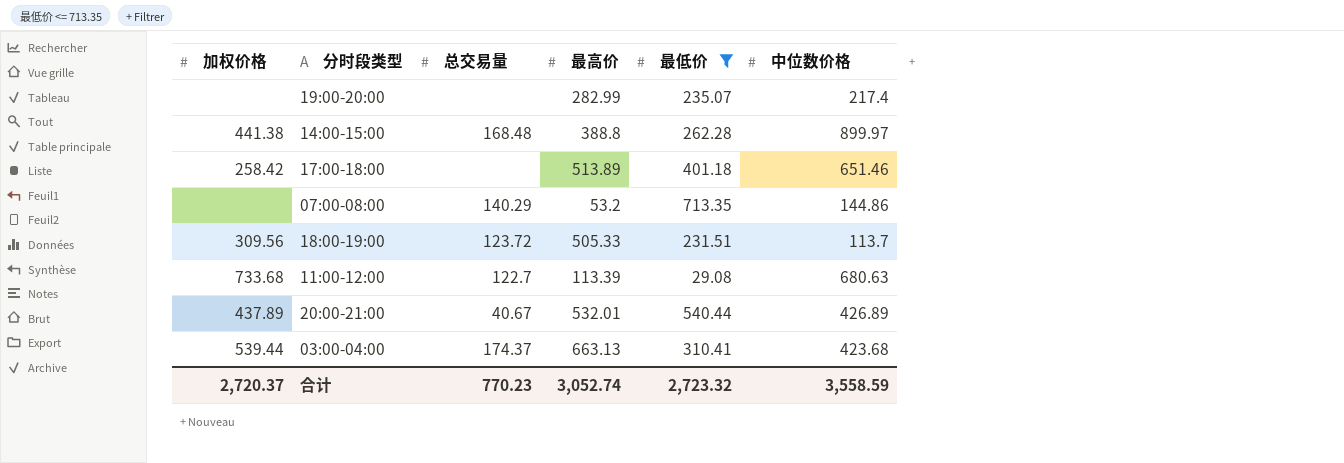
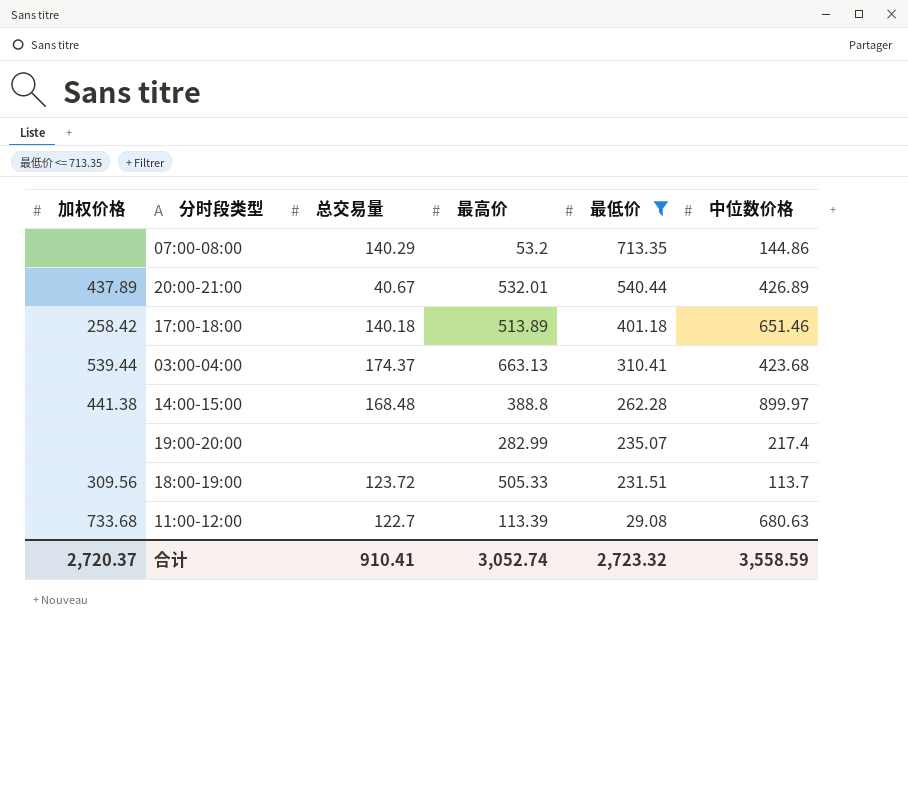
row order: none -> 最低价 descending
17:00-18:00 | 总交易量: none -> 140.18
合计 | 总交易量: 770.23 -> 910.41

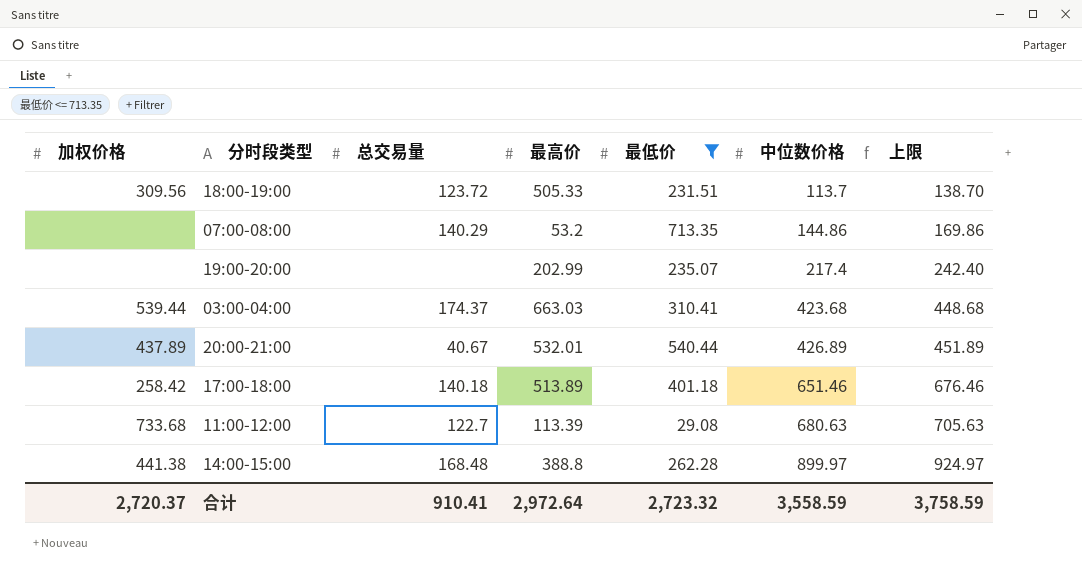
row order: 最低价 descending -> 中位数价格 ascending
column 上限 | formula: none -> [中位数价格] + 25
19:00-20:00 | 最高价: 282.99 -> 202.99
03:00-04:00 | 最高价: 663.13 -> 663.03
合计 | 最高价: 3,052.74 -> 2,972.64

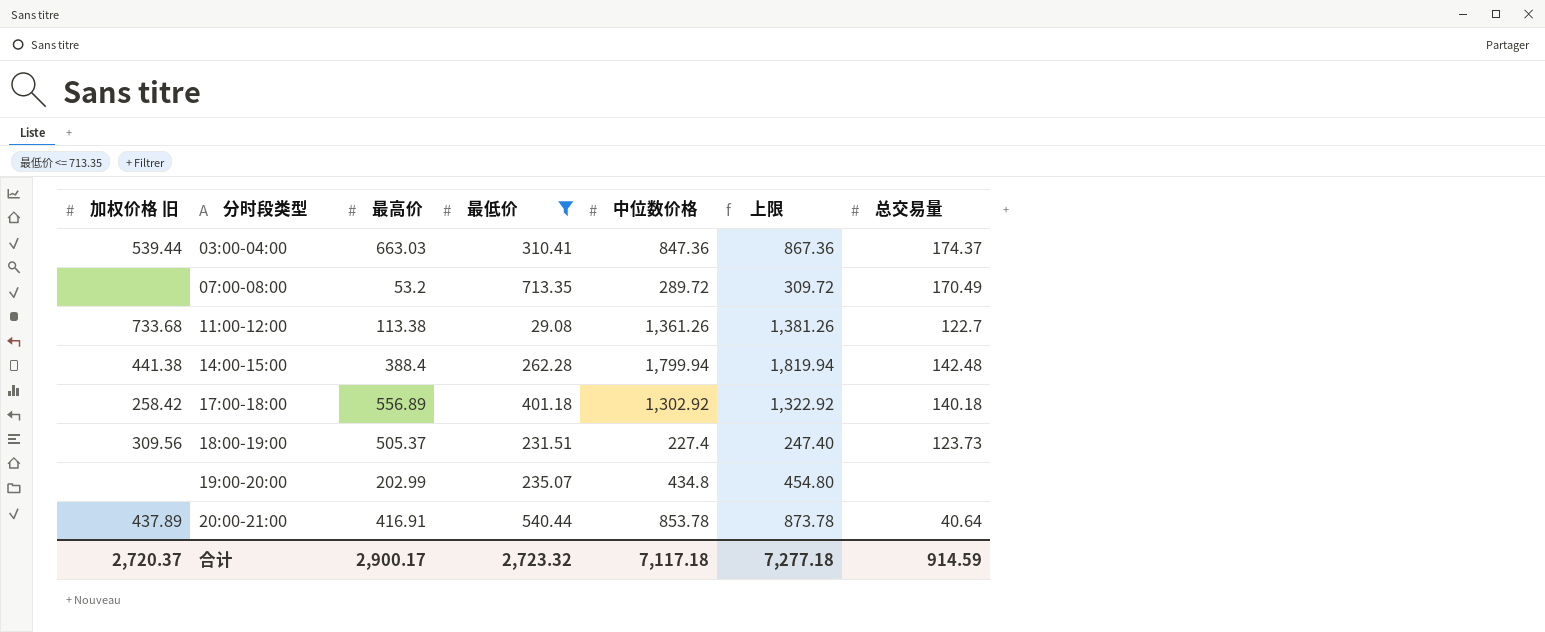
row order: 中位数价格 ascending -> 分时段类型 ascending
column name: 加权价格 -> 加权价格 旧
column 上限 | formula: [中位数价格] + 25 -> [中位数价格] + 20
column 总交易量 | position: 3 -> 7
03:00-04:00 | 中位数价格: 423.68 -> 847.36
07:00-08:00 | 中位数价格: 144.86 -> 289.72
07:00-08:00 | 总交易量: 140.29 -> 170.49
11:00-12:00 | 最高价: 113.39 -> 113.38
11:00-12:00 | 中位数价格: 680.63 -> 1,361.26
14:00-15:00 | 最高价: 388.8 -> 388.4
14:00-15:00 | 中位数价格: 899.97 -> 1,799.94
14:00-15:00 | 总交易量: 168.48 -> 142.48
17:00-18:00 | 最高价: 513.89 -> 556.89
17:00-18:00 | 中位数价格: 651.46 -> 1,302.92
18:00-19:00 | 最高价: 505.33 -> 505.37
18:00-19:00 | 中位数价格: 113.7 -> 227.4
18:00-19:00 | 总交易量: 123.72 -> 123.73
19:00-20:00 | 中位数价格: 217.4 -> 434.8
20:00-21:00 | 最高价: 532.01 -> 416.91
20:00-21:00 | 中位数价格: 426.89 -> 853.78
20:00-21:00 | 总交易量: 40.67 -> 40.64
合计 | 最高价: 2,972.64 -> 2,900.17
合计 | 中位数价格: 3,558.59 -> 7,117.18
合计 | 上限: 3,758.59 -> 7,277.18
合计 | 总交易量: 910.41 -> 914.59

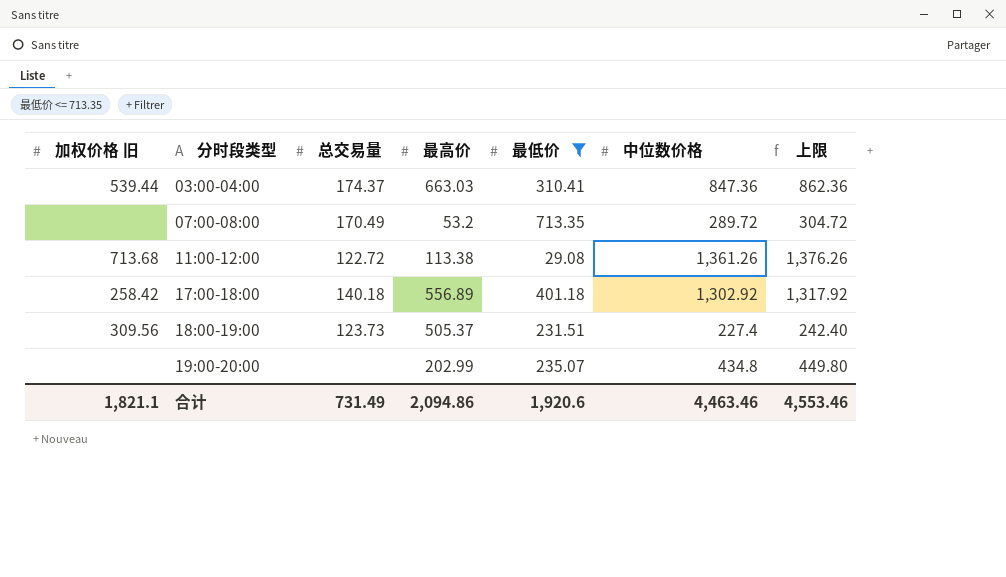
column 总交易量 | position: 7 -> 3
column 上限 | formula: [中位数价格] + 20 -> [中位数价格] + 15
row 14:00-15:00: 441.38 | 388.4 | 262.28 | 1,799.94 | 1,819.94 | 142.48 -> none
row 20:00-21:00: 437.89 | 416.91 | 540.44 | 853.78 | 873.78 | 40.64 -> none
11:00-12:00 | 加权价格 旧: 733.68 -> 713.68
11:00-12:00 | 总交易量: 122.7 -> 122.72
合计 | 加权价格 旧: 2,720.37 -> 1,821.1
合计 | 总交易量: 914.59 -> 731.49
合计 | 最高价: 2,900.17 -> 2,094.86
合计 | 最低价: 2,723.32 -> 1,920.6
合计 | 中位数价格: 7,117.18 -> 4,463.46
合计 | 上限: 7,277.18 -> 4,553.46

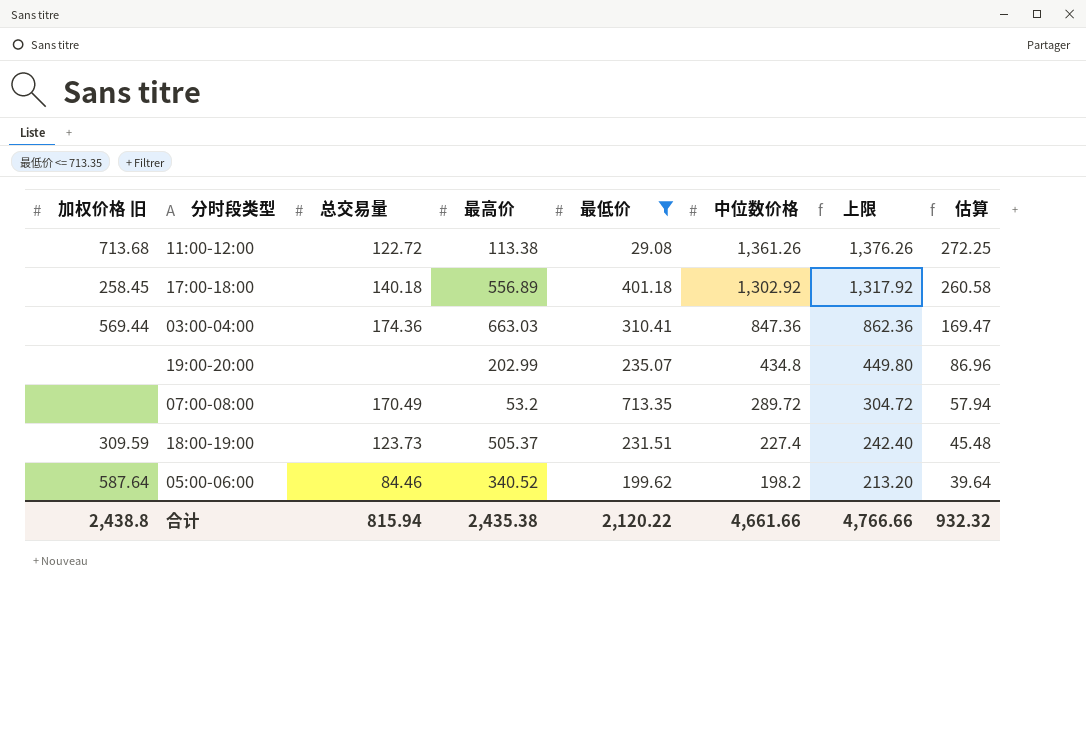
row order: 分时段类型 ascending -> 中位数价格 descending
column 估算 | formula: none -> [中位数价格] * 0.2
17:00-18:00 | 加权价格 旧: 258.42 -> 258.45
03:00-04:00 | 加权价格 旧: 539.44 -> 569.44
03:00-04:00 | 总交易量: 174.37 -> 174.36
18:00-19:00 | 加权价格 旧: 309.56 -> 309.59
row 05:00-06:00: none -> 587.64 | 84.46 | 340.52 | 199.62 | 198.2 | 213.20 | 39.64
合计 | 加权价格 旧: 1,821.1 -> 2,438.8
合计 | 总交易量: 731.49 -> 815.94
合计 | 最高价: 2,094.86 -> 2,435.38
合计 | 最低价: 1,920.6 -> 2,120.22
合计 | 中位数价格: 4,463.46 -> 4,661.66
合计 | 上限: 4,553.46 -> 4,766.66

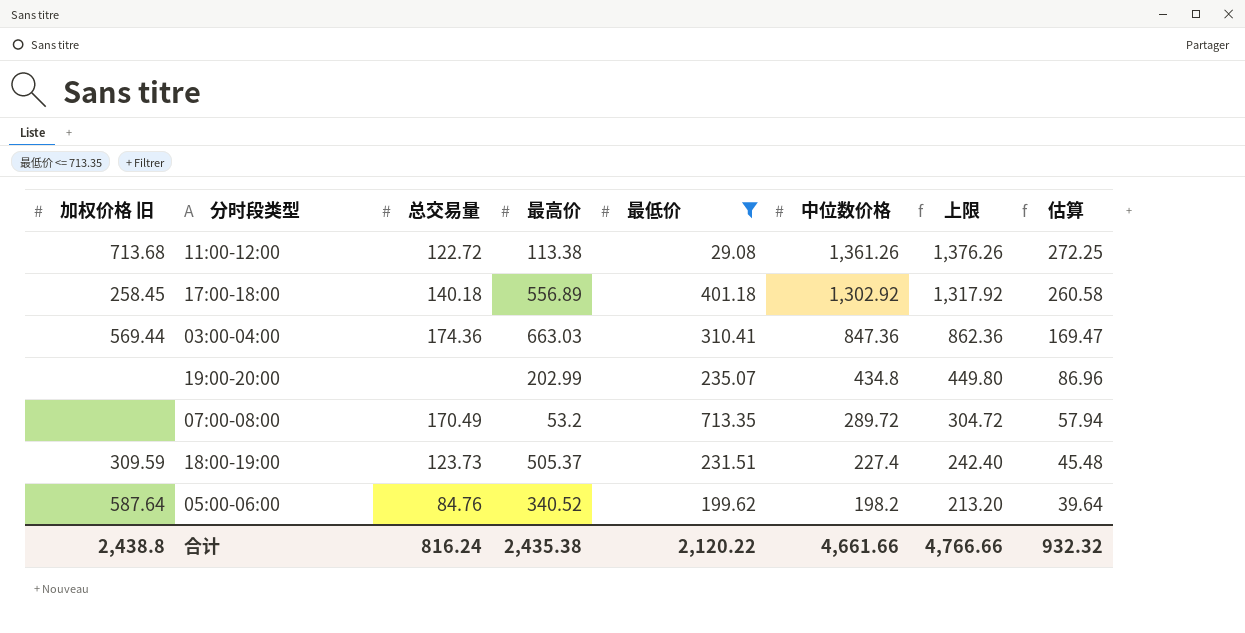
05:00-06:00 | 总交易量: 84.46 -> 84.76
合计 | 总交易量: 815.94 -> 816.24

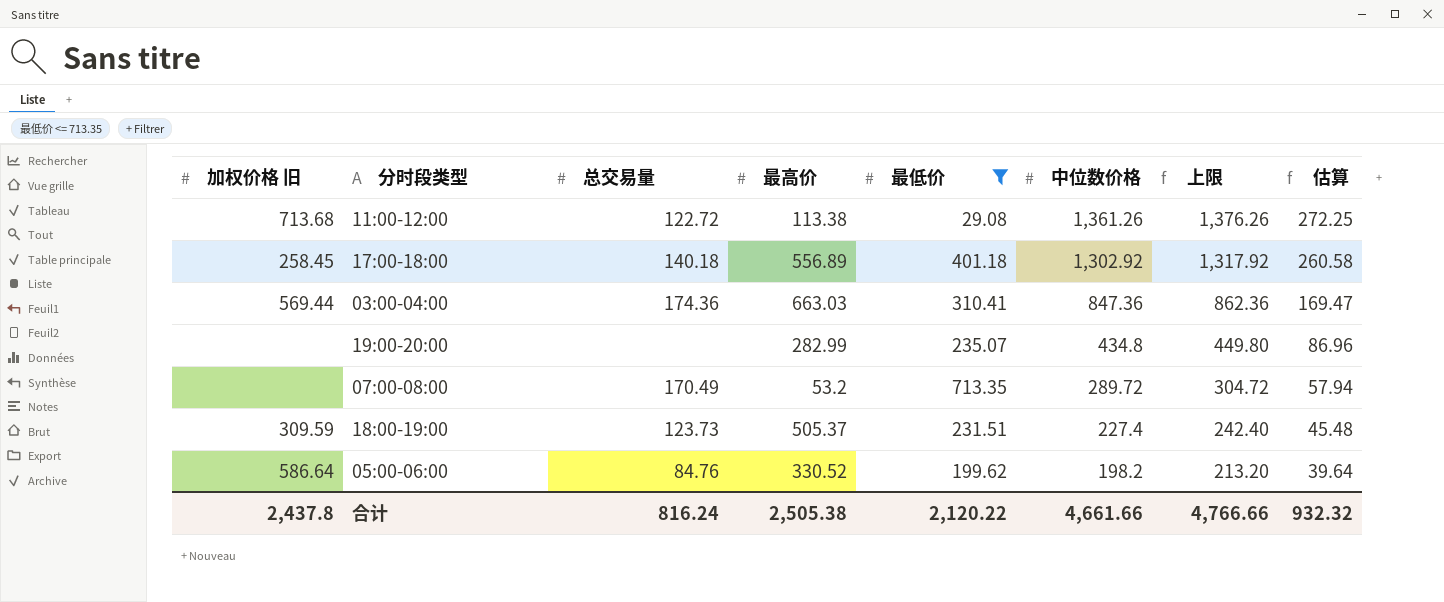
19:00-20:00 | 最高价: 202.99 -> 282.99
05:00-06:00 | 加权价格 旧: 587.64 -> 586.64
05:00-06:00 | 最高价: 340.52 -> 330.52
合计 | 加权价格 旧: 2,438.8 -> 2,437.8
合计 | 最高价: 2,435.38 -> 2,505.38

